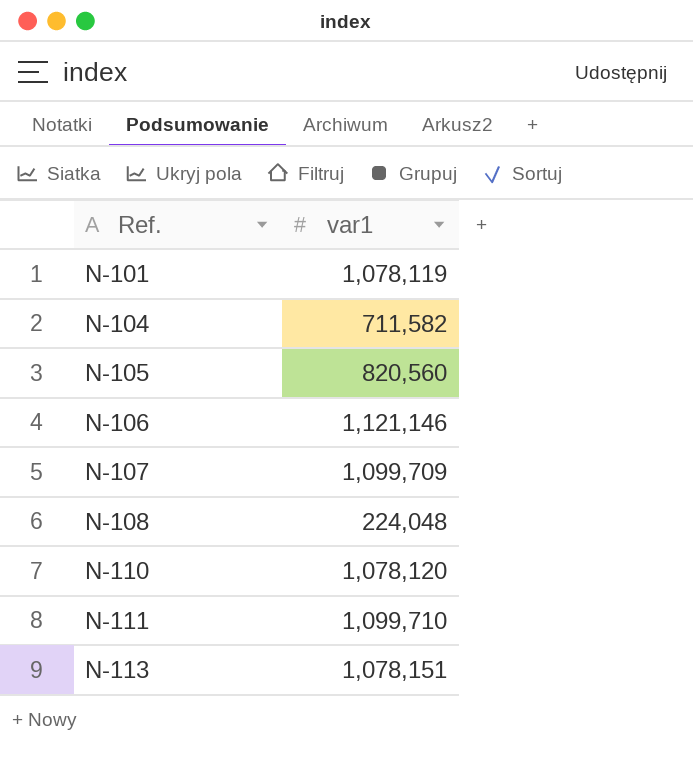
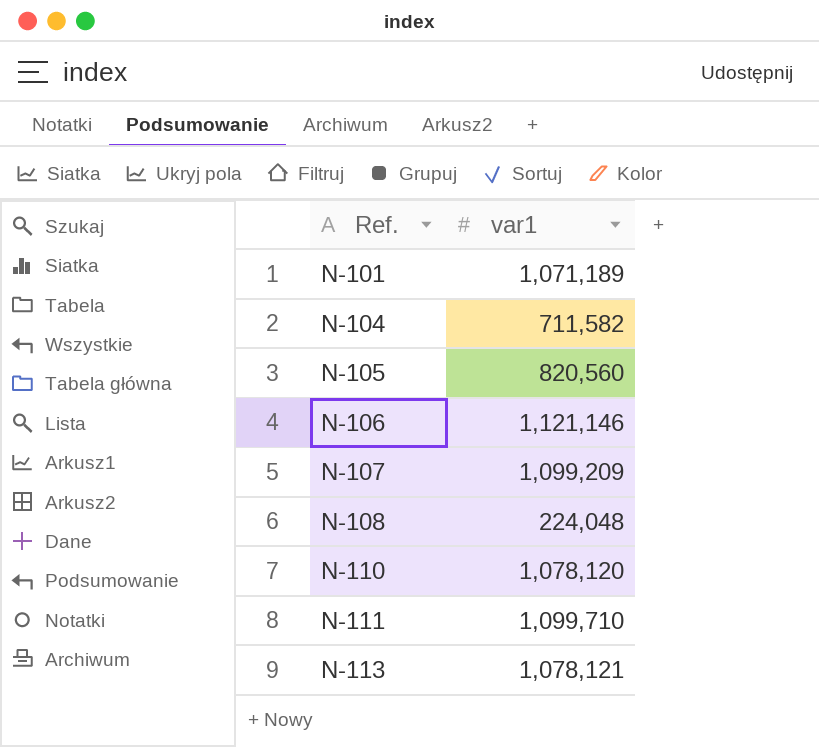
N-101 | var1: 1,078,119 -> 1,071,189
N-107 | var1: 1,099,709 -> 1,099,209
N-113 | var1: 1,078,151 -> 1,078,121

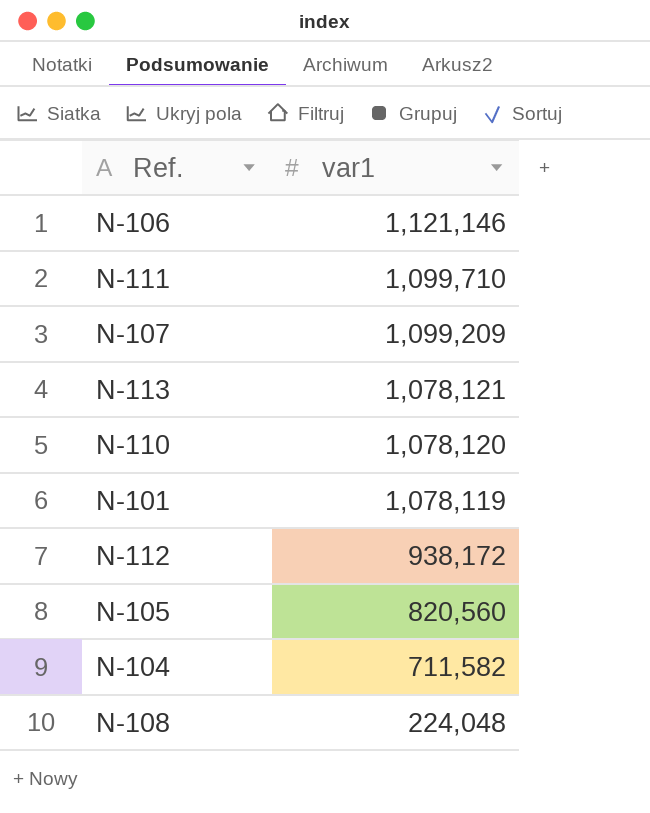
row order: Ref. ascending -> var1 descending
N-101 | var1: 1,071,189 -> 1,078,119
row N-112: none -> 938,172

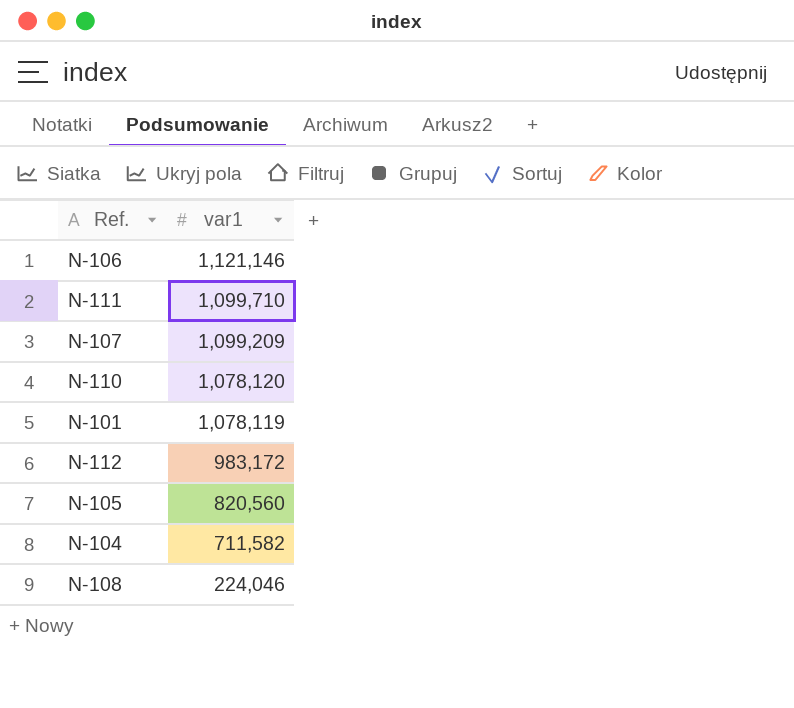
row N-113: 1,078,121 -> none
N-112 | var1: 938,172 -> 983,172
N-108 | var1: 224,048 -> 224,046

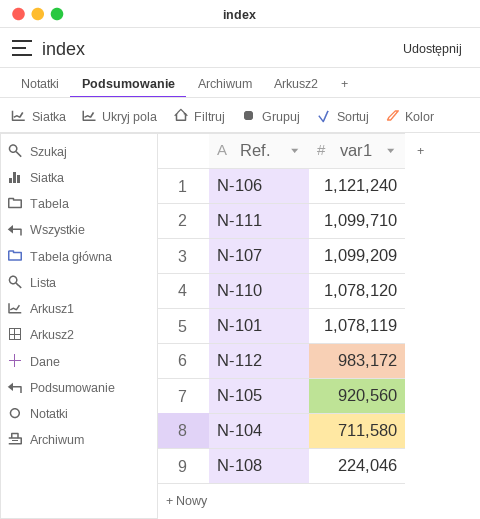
N-106 | var1: 1,121,146 -> 1,121,240
N-105 | var1: 820,560 -> 920,560
N-104 | var1: 711,582 -> 711,580

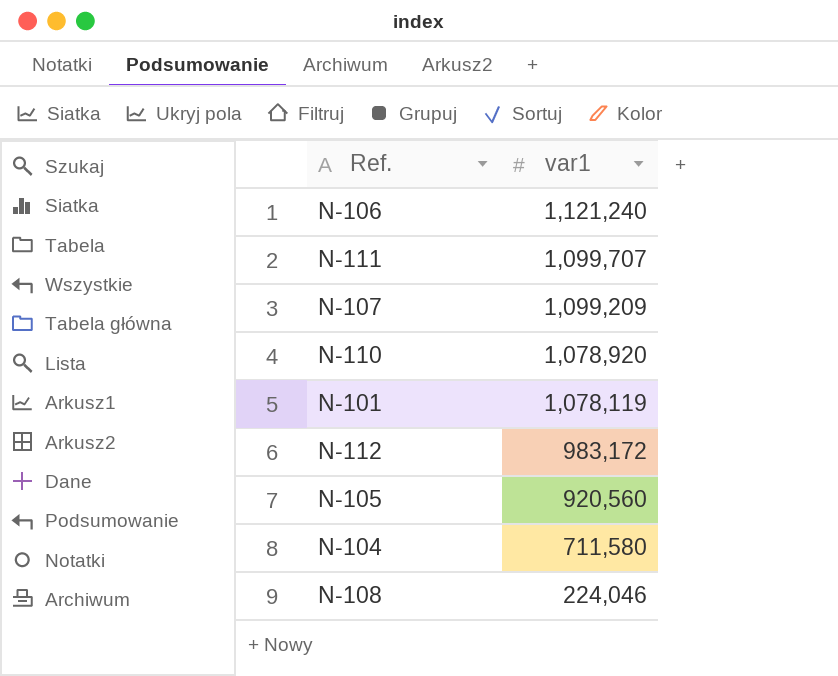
N-111 | var1: 1,099,710 -> 1,099,707
N-110 | var1: 1,078,120 -> 1,078,920

